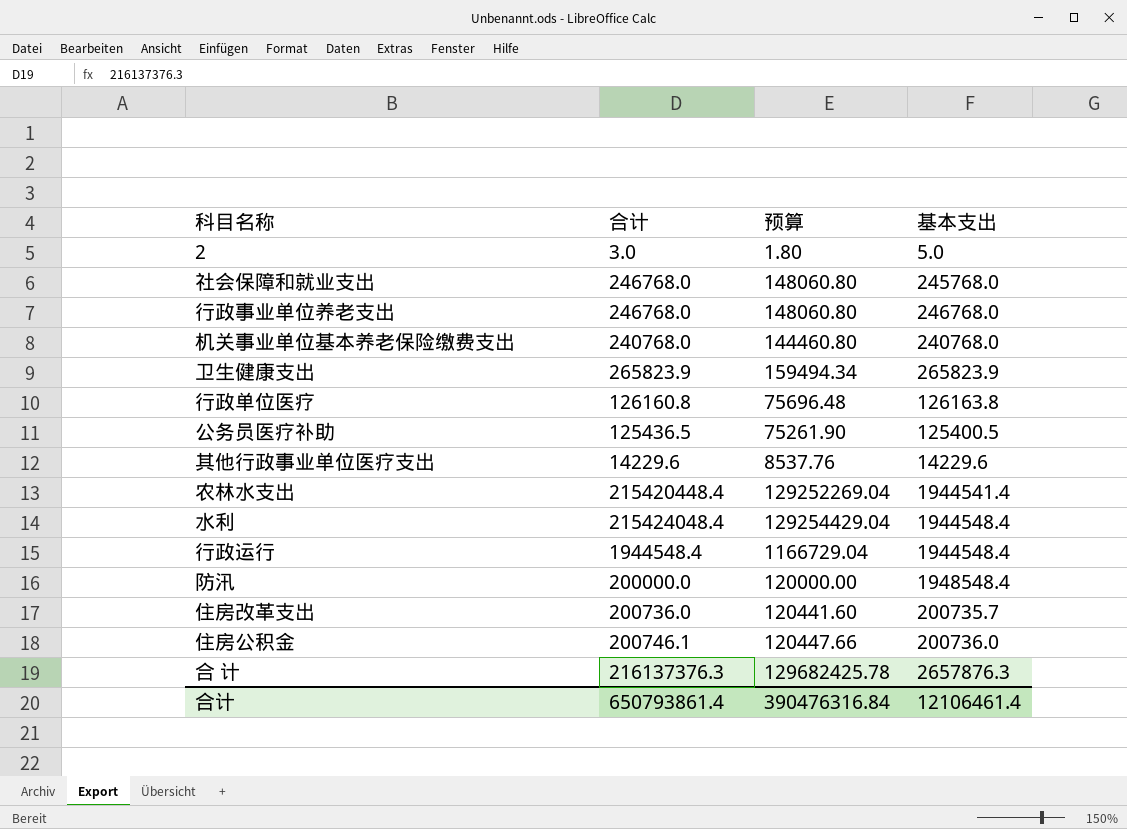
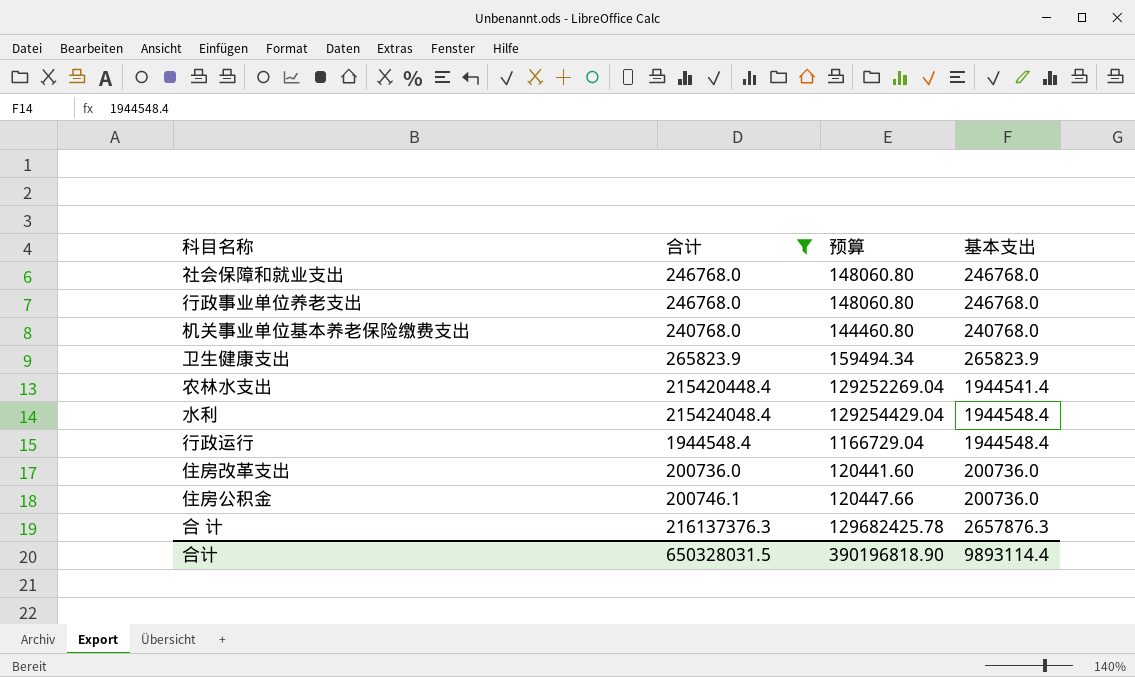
filter: none -> 合计 >= 200736.0
社会保障和就业支出 | 基本支出: 245768.0 -> 246768.0
住房改革支出 | 基本支出: 200735.7 -> 200736.0
合计 | 合计: 650793861.4 -> 650328031.5
合计 | 预算: 390476316.84 -> 390196818.90
合计 | 基本支出: 12106461.4 -> 9893114.4

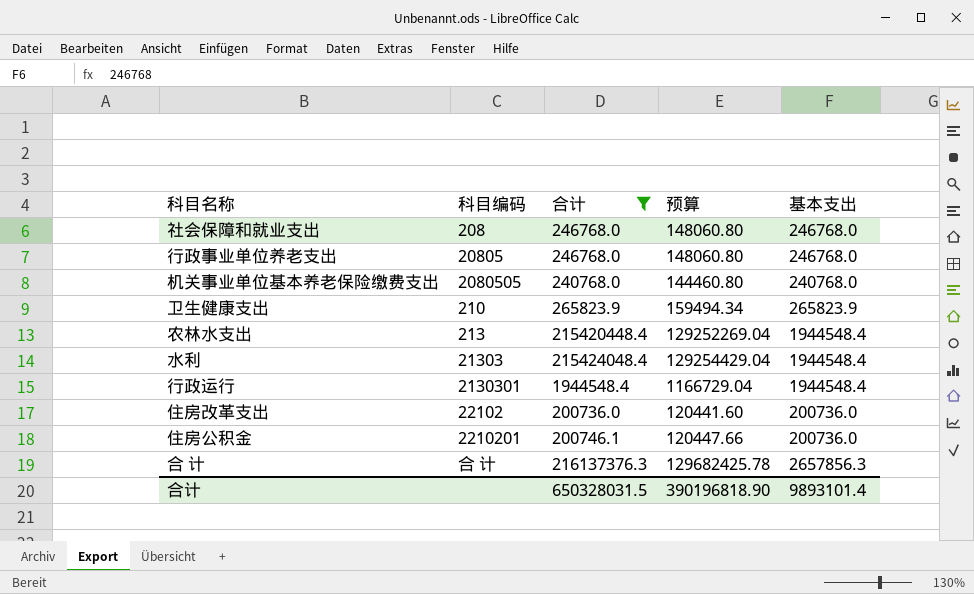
column 科目编码 | position: none -> 2
农林水支出 | 基本支出: 1944541.4 -> 1944548.4
合 计 | 基本支出: 2657876.3 -> 2657856.3
合计 | 基本支出: 9893114.4 -> 9893101.4

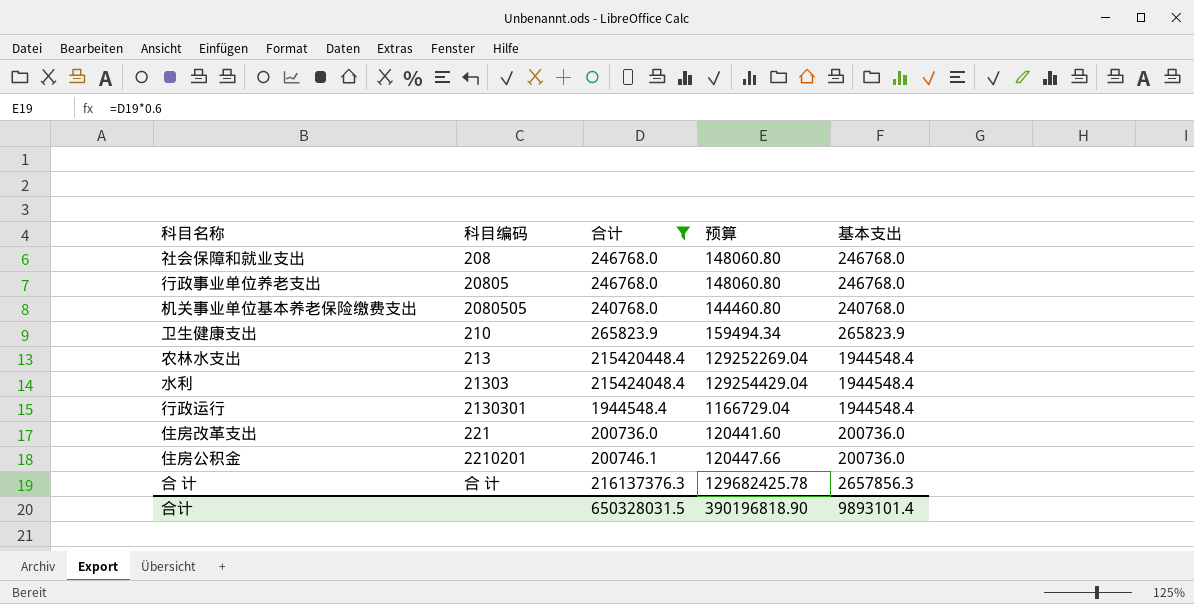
住房改革支出 | 科目编码: 22102 -> 221

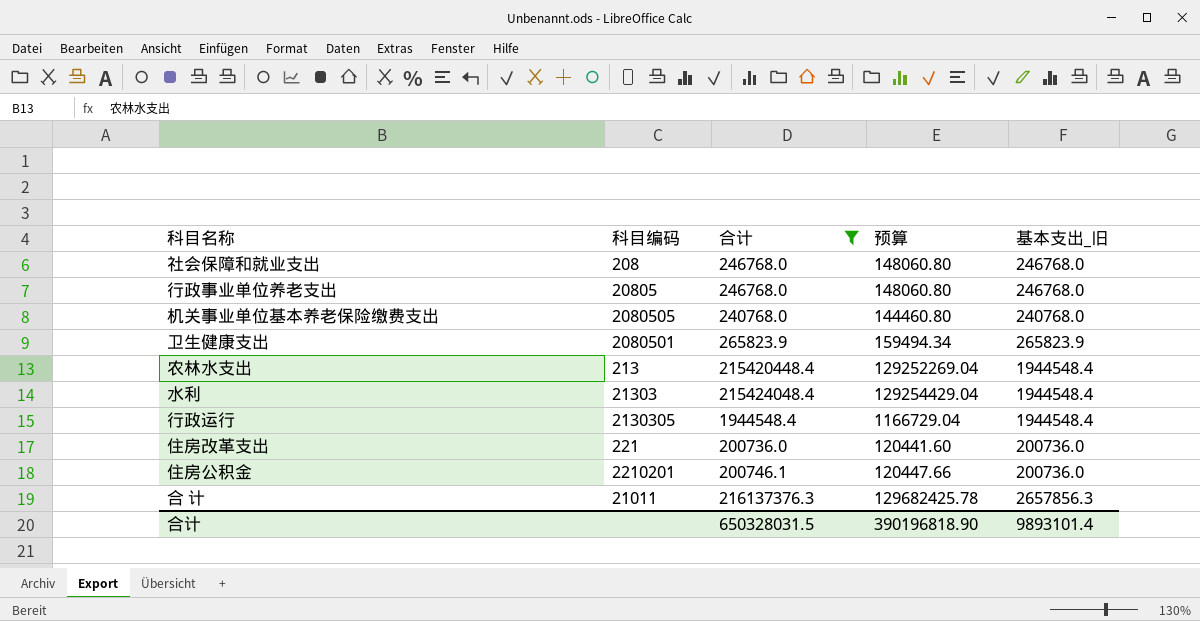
column name: 基本支出 -> 基本支出_旧
卫生健康支出 | 科目编码: 210 -> 2080501
行政运行 | 科目编码: 2130301 -> 2130305
合 计 | 科目编码: 合 计 -> 21011

